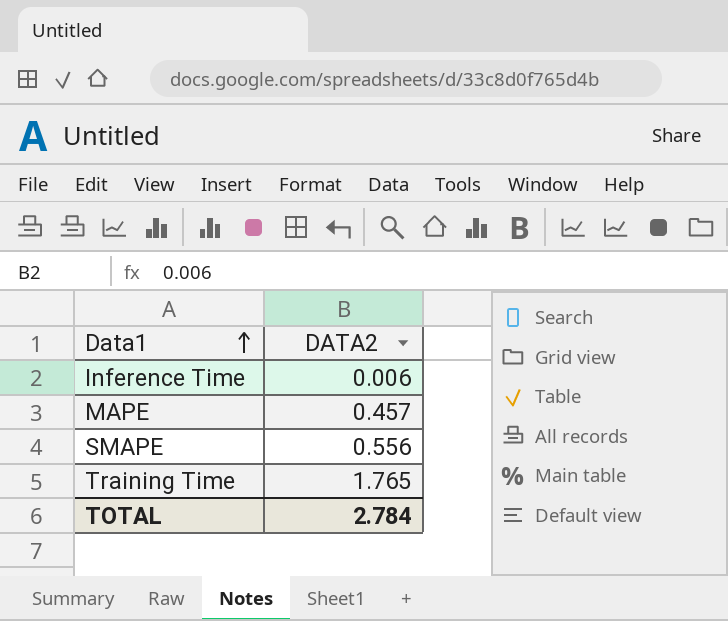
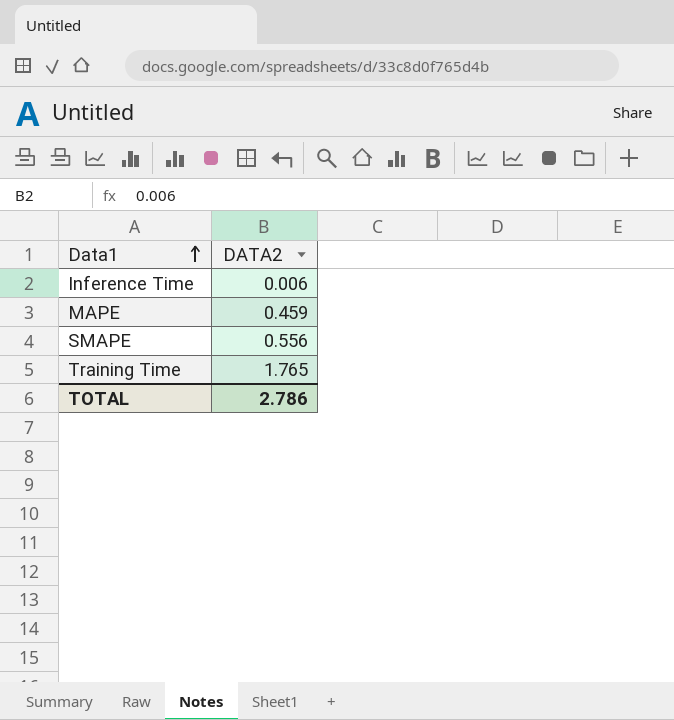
MAPE | DATA2: 0.457 -> 0.459
TOTAL | DATA2: 2.784 -> 2.786

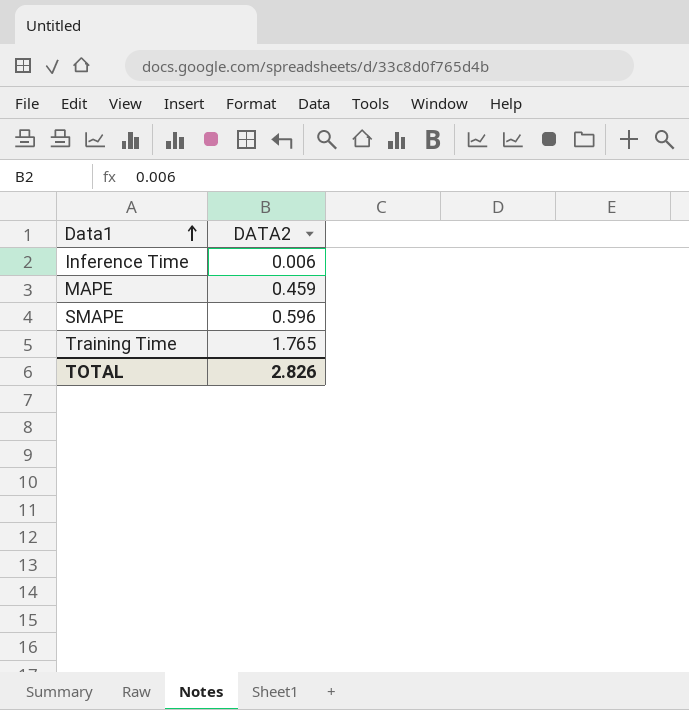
SMAPE | DATA2: 0.556 -> 0.596
TOTAL | DATA2: 2.786 -> 2.826

